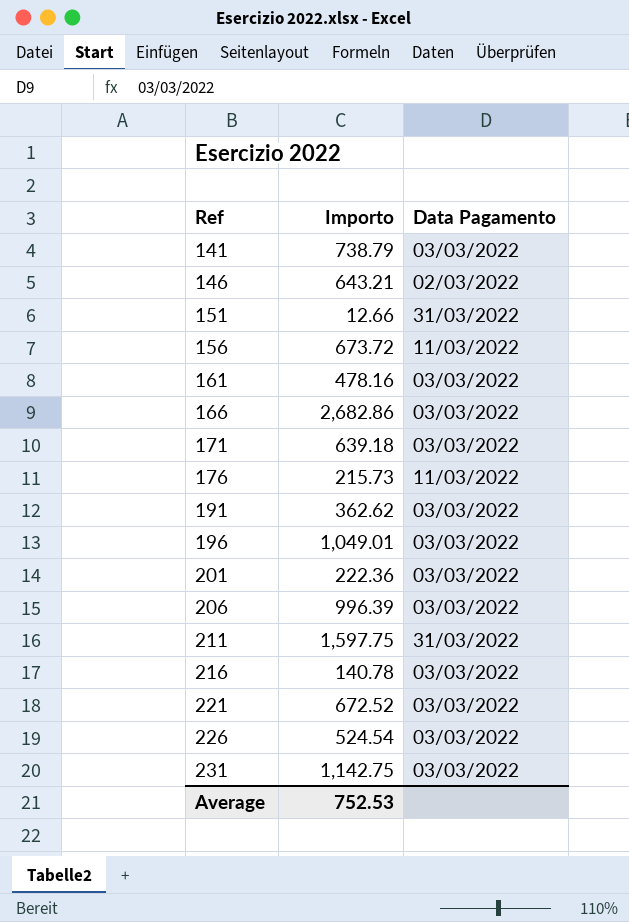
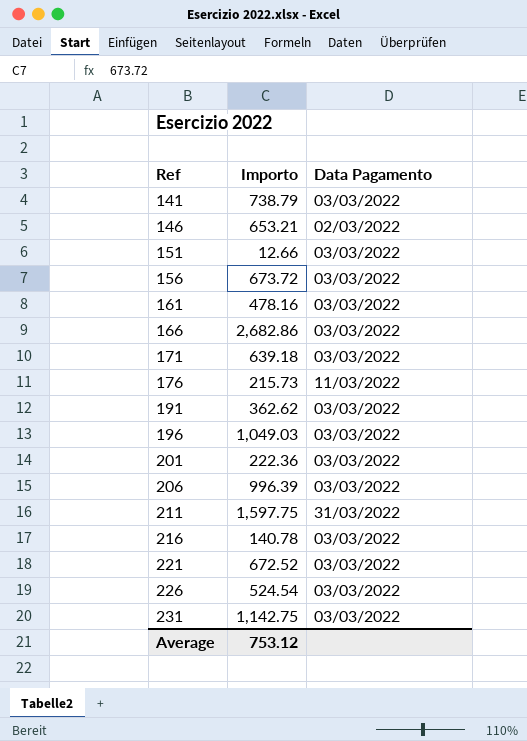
146 | Importo: 643.21 -> 653.21
151 | Data Pagamento: 31/03/2022 -> 03/03/2022
156 | Data Pagamento: 11/03/2022 -> 03/03/2022
196 | Importo: 1,049.01 -> 1,049.03
Average | Importo: 752.53 -> 753.12

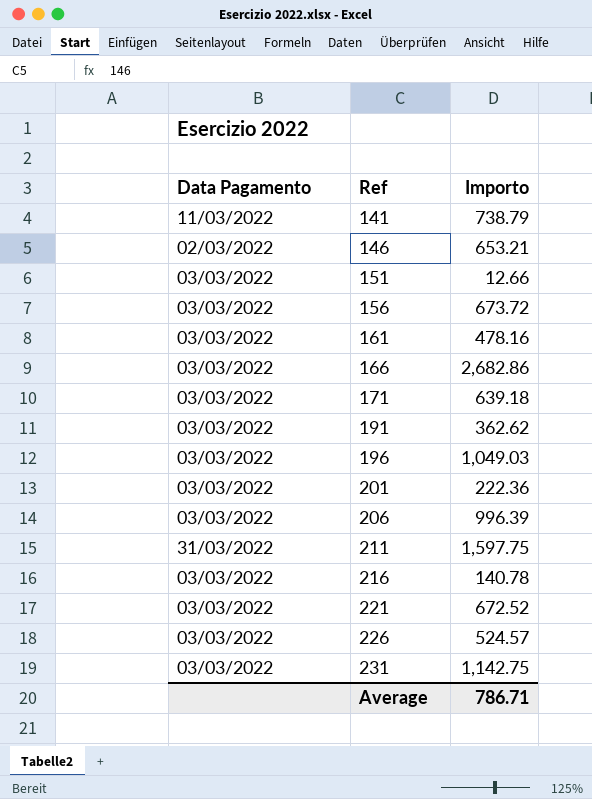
column Data Pagamento | position: 3 -> 1
row 176: 215.73 | 11/03/2022 -> none
141 | Data Pagamento: 03/03/2022 -> 11/03/2022
226 | Importo: 524.54 -> 524.57
Average | Importo: 753.12 -> 786.71

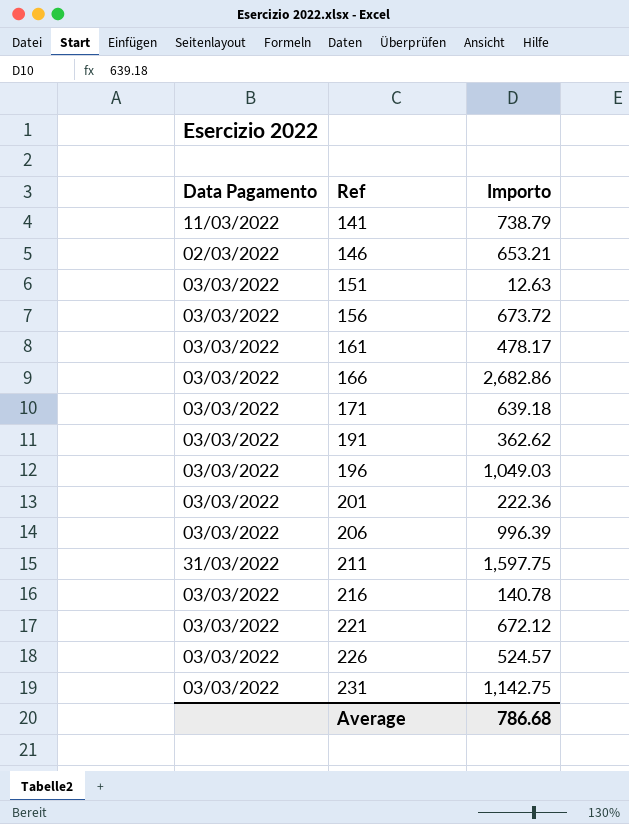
151 | Importo: 12.66 -> 12.63
161 | Importo: 478.16 -> 478.17
221 | Importo: 672.52 -> 672.12
Average | Importo: 786.71 -> 786.68

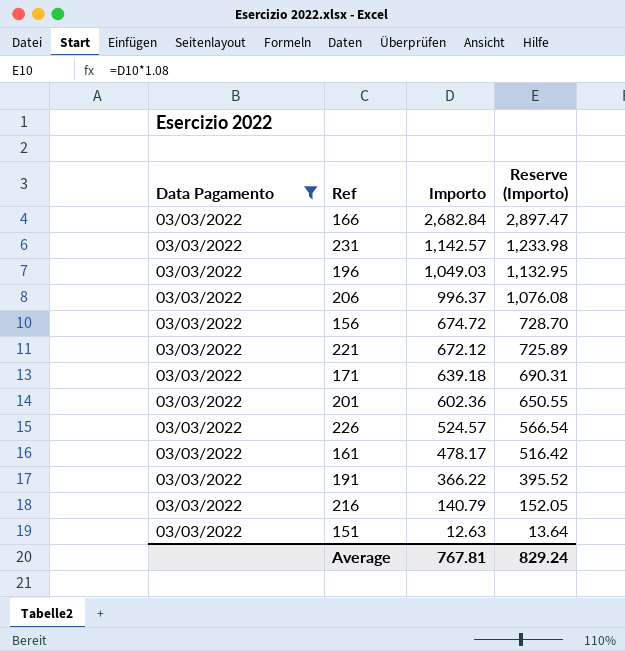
filter: none -> Data Pagamento = 03/03/2022
row order: Ref ascending -> Importo descending
column Reserve (Importo) | formula: none -> [Importo] * 1.08
166 | Importo: 2,682.86 -> 2,682.84
231 | Importo: 1,142.75 -> 1,142.57
206 | Importo: 996.39 -> 996.37
156 | Importo: 673.72 -> 674.72
201 | Importo: 222.36 -> 602.36
191 | Importo: 362.62 -> 366.22
216 | Importo: 140.78 -> 140.79
Average | Importo: 786.68 -> 767.81

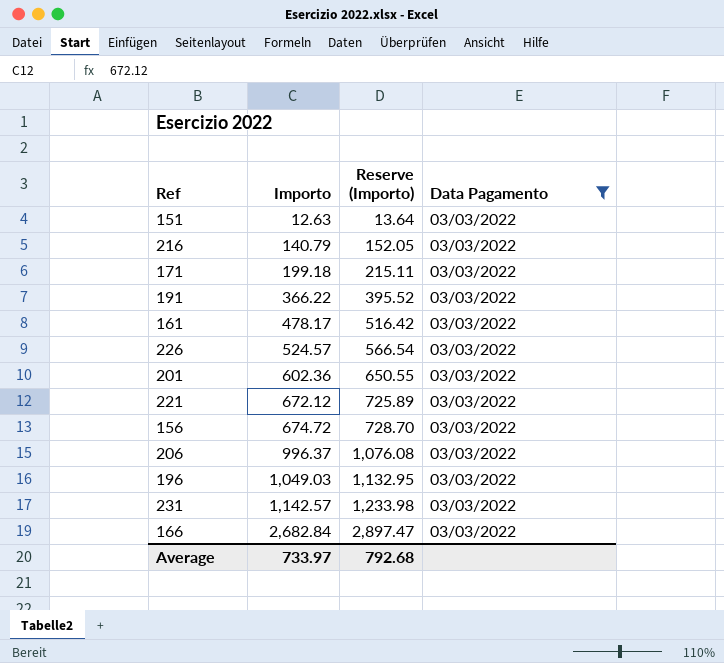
row order: Importo descending -> Importo ascending
column Data Pagamento | position: 1 -> 4
171 | Importo: 639.18 -> 199.18
171 | Reserve (Importo): 690.31 -> 215.11
Average | Importo: 767.81 -> 733.97
Average | Reserve (Importo): 829.24 -> 792.68

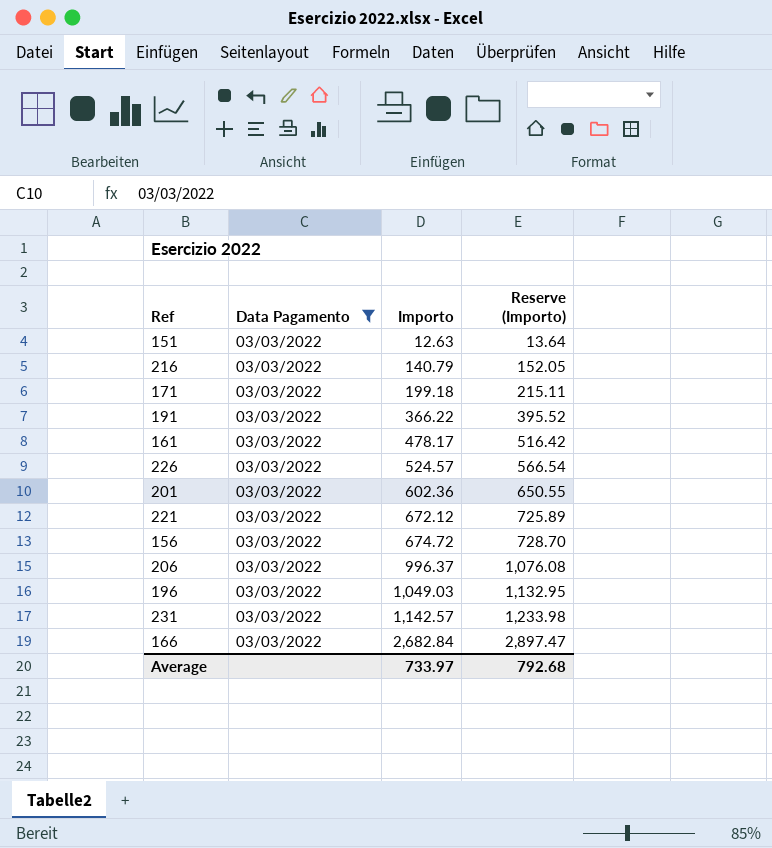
column Data Pagamento | position: 4 -> 2

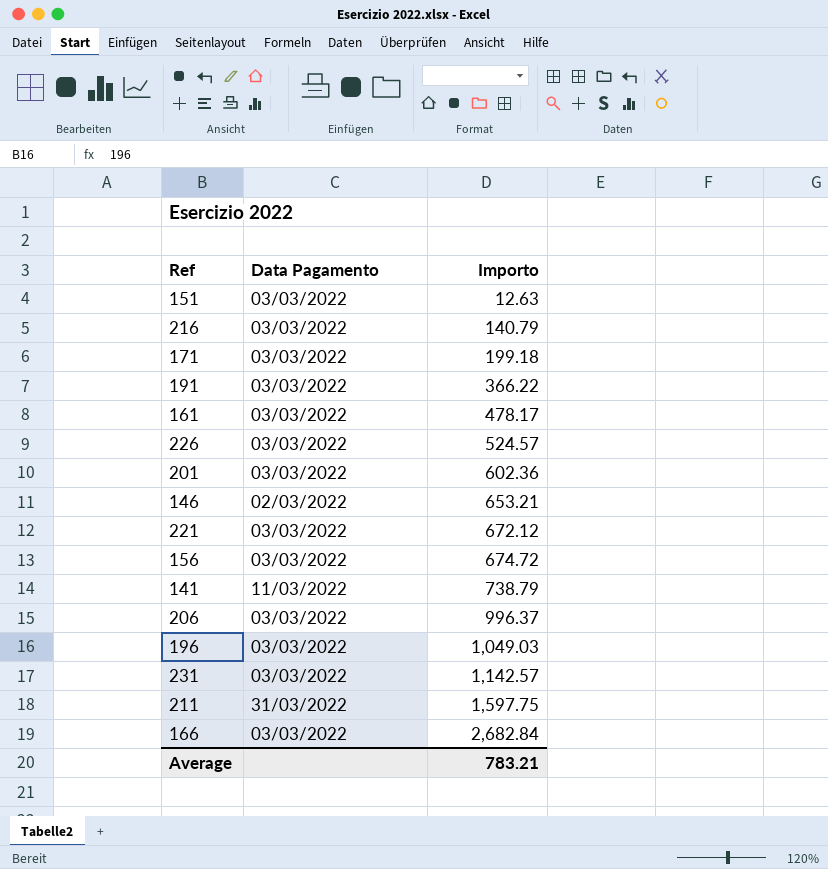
filter: Data Pagamento = 03/03/2022 -> none
column Reserve (Importo) | formula: [Importo] * 1.08 -> none
Average | Importo: 733.97 -> 783.21

